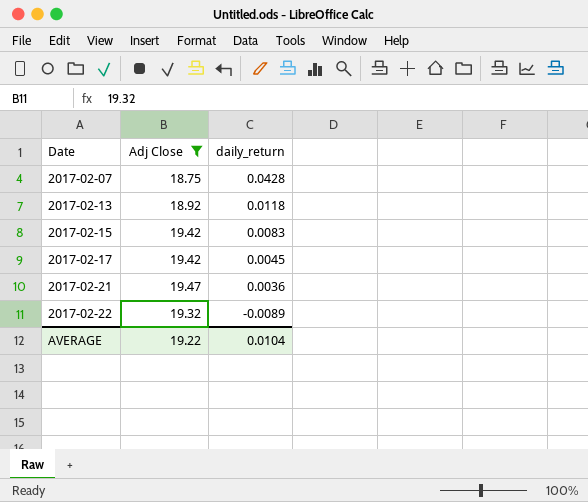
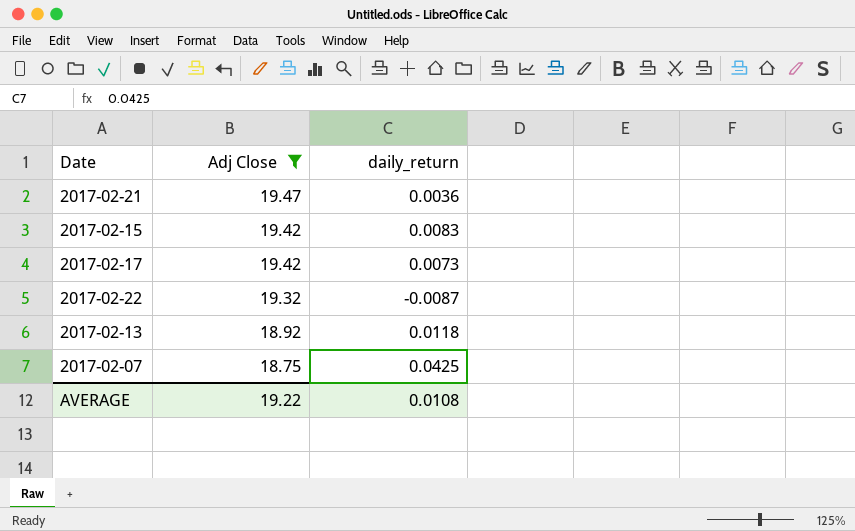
row order: Date ascending -> Adj Close descending
2017-02-17 | daily_return: 0.0045 -> 0.0073
2017-02-22 | daily_return: -0.0089 -> -0.0087
2017-02-07 | daily_return: 0.0428 -> 0.0425
AVERAGE | daily_return: 0.0104 -> 0.0108

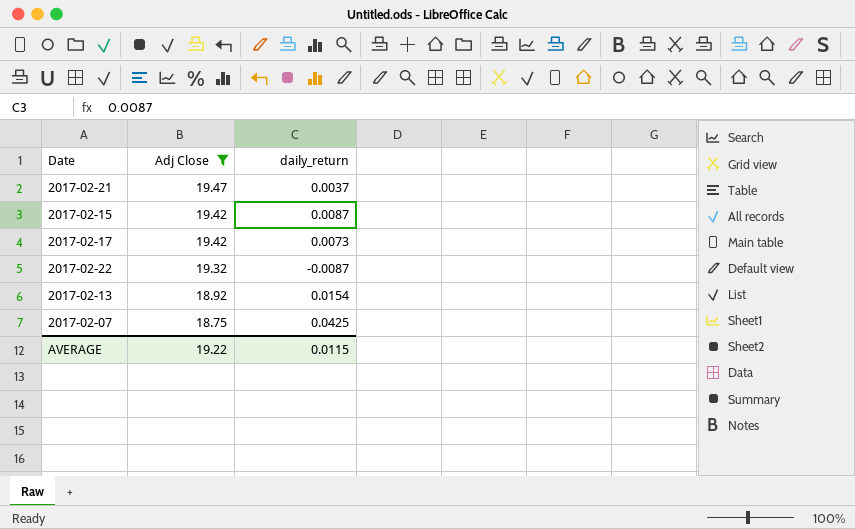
2017-02-21 | daily_return: 0.0036 -> 0.0037
2017-02-15 | daily_return: 0.0083 -> 0.0087
2017-02-13 | daily_return: 0.0118 -> 0.0154
AVERAGE | daily_return: 0.0108 -> 0.0115

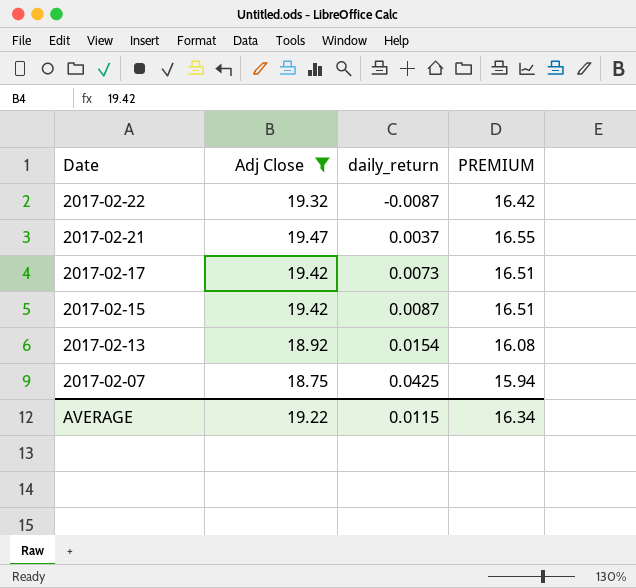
row order: Adj Close descending -> Date descending
column PREMIUM | formula: none -> [Adj Close] * 0.85

